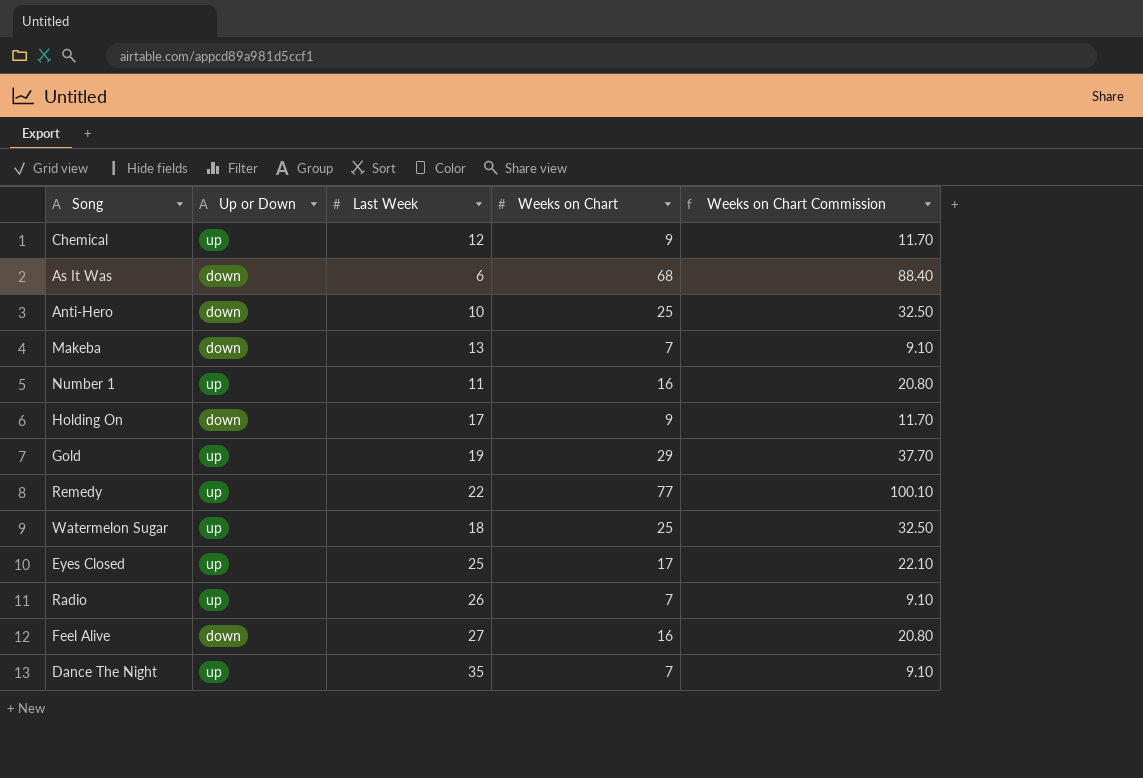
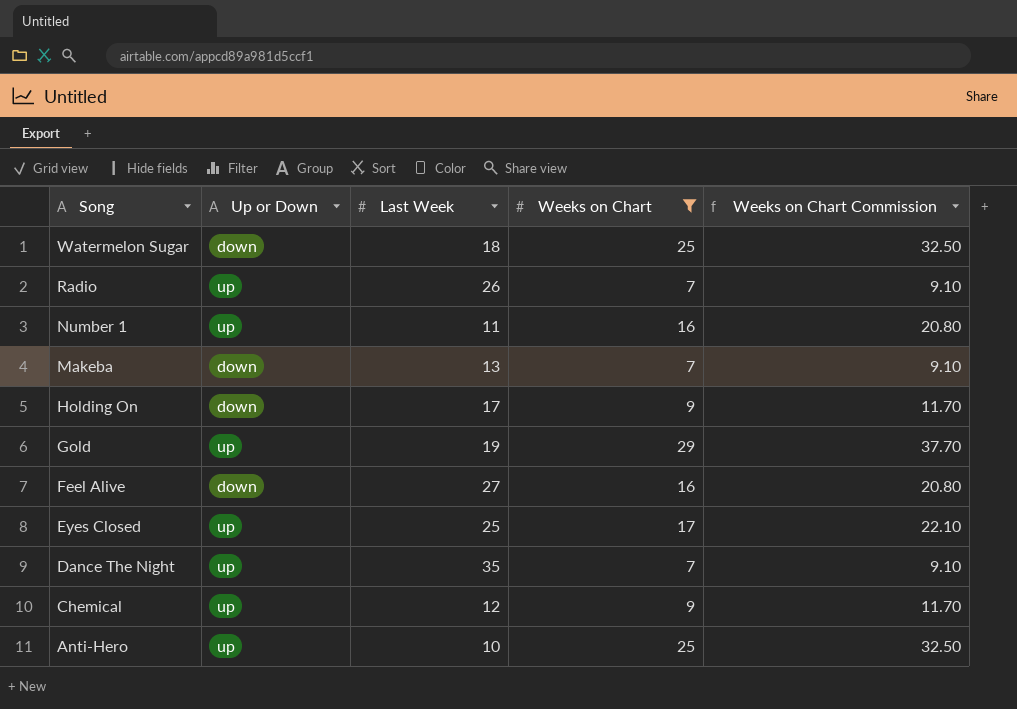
filter: none -> Weeks on Chart <= 29
row order: none -> Song descending
Watermelon Sugar | Up or Down: up -> down
Anti-Hero | Up or Down: down -> up

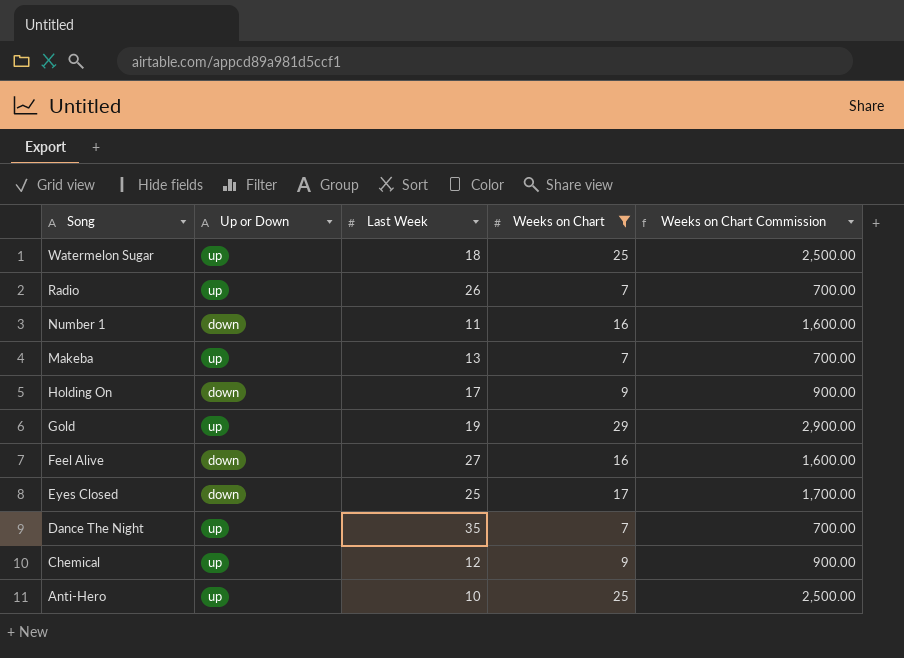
column Weeks on Chart Commission | formula: [Weeks on Chart] * 1.3 -> [Weeks on Chart] * 100
Watermelon Sugar | Up or Down: down -> up
Number 1 | Up or Down: up -> down
Makeba | Up or Down: down -> up
Eyes Closed | Up or Down: up -> down

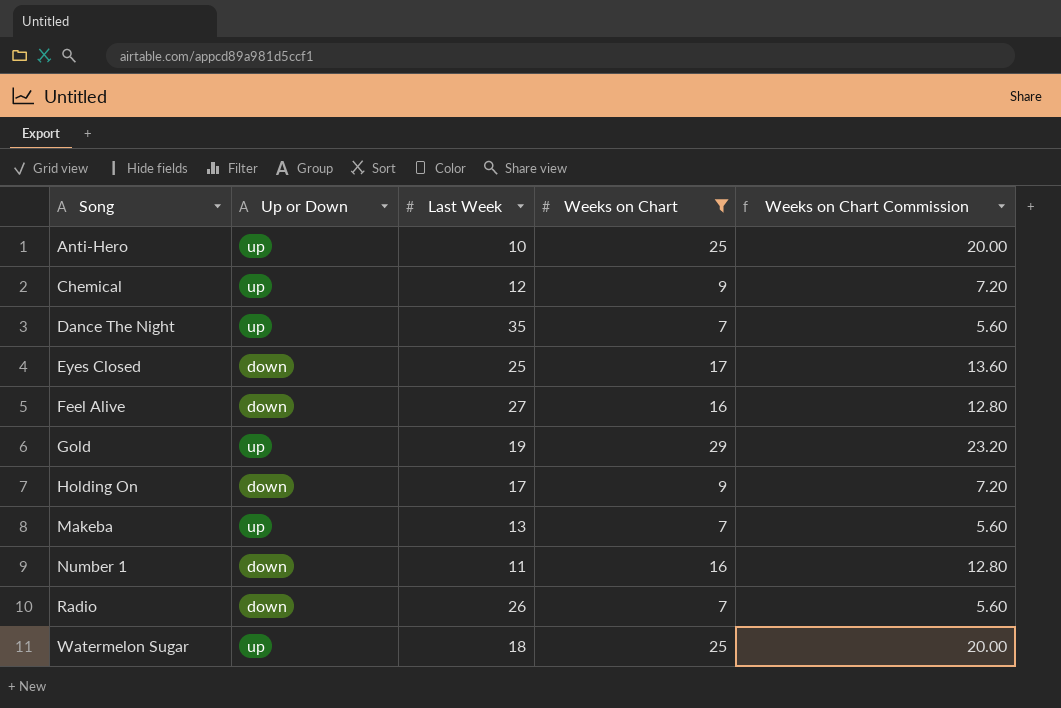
row order: Song descending -> Song ascending
column Weeks on Chart Commission | formula: [Weeks on Chart] * 100 -> [Weeks on Chart] * 0.8
Radio | Up or Down: up -> down

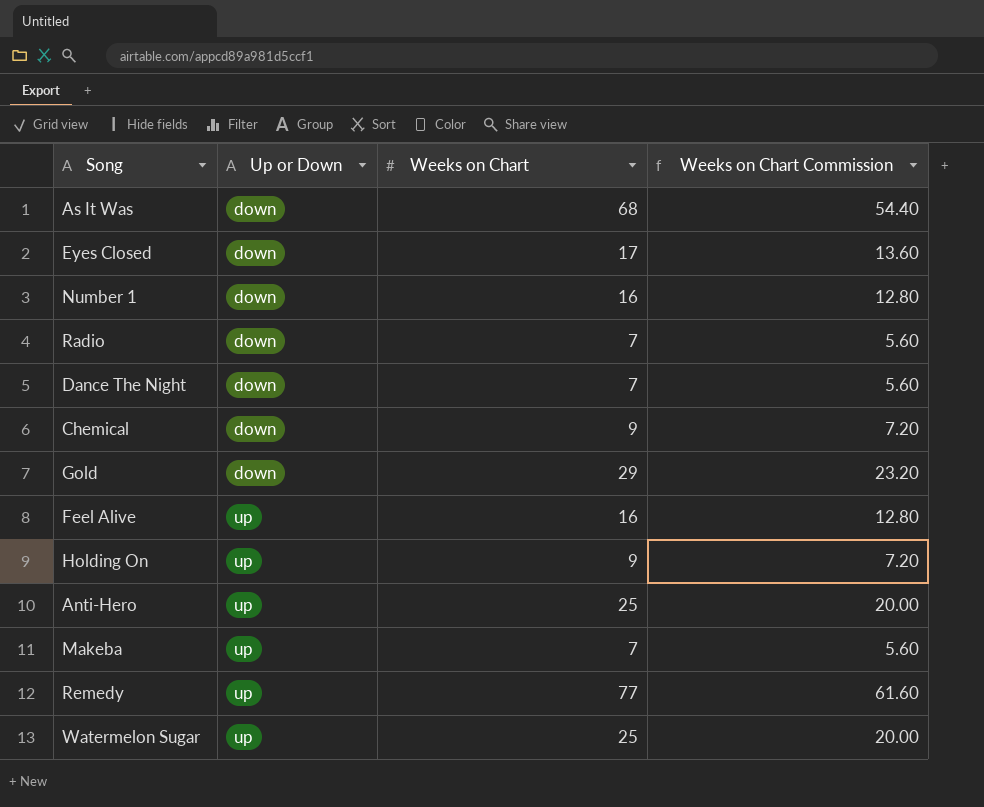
filter: Weeks on Chart <= 29 -> none
row order: Song ascending -> Up or Down ascending
column Last Week | position: 3 -> none
Dance The Night | Up or Down: up -> down
Chemical | Up or Down: up -> down
Gold | Up or Down: up -> down
Feel Alive | Up or Down: down -> up
Holding On | Up or Down: down -> up

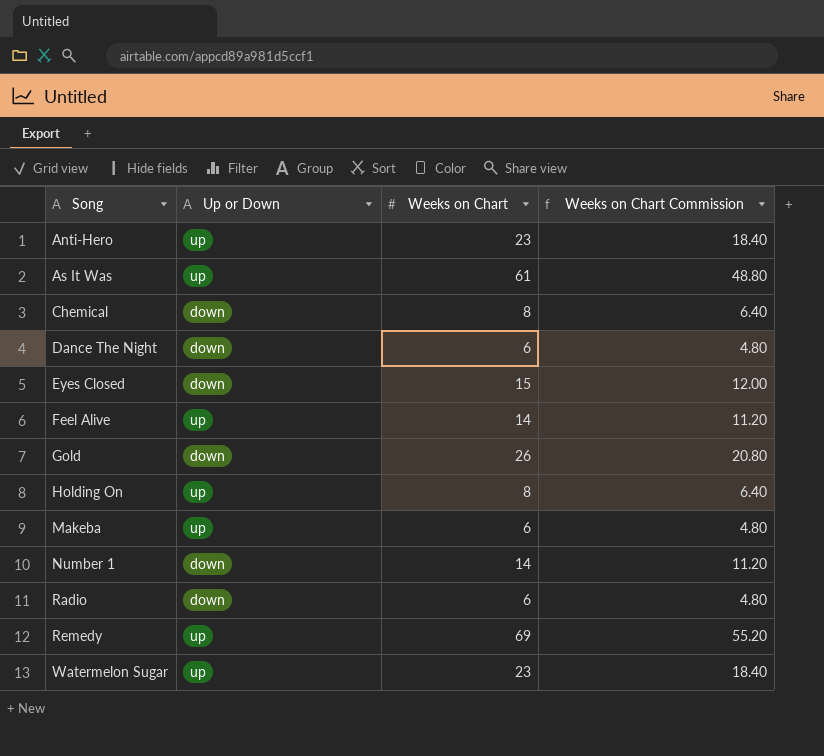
row order: Up or Down ascending -> Song ascending
Anti-Hero | Weeks on Chart: 25 -> 23
Anti-Hero | Weeks on Chart Commission: 20.00 -> 18.40
As It Was | Up or Down: down -> up
As It Was | Weeks on Chart: 68 -> 61
As It Was | Weeks on Chart Commission: 54.40 -> 48.80
Chemical | Weeks on Chart: 9 -> 8
Chemical | Weeks on Chart Commission: 7.20 -> 6.40
Dance The Night | Weeks on Chart: 7 -> 6
Dance The Night | Weeks on Chart Commission: 5.60 -> 4.80
Eyes Closed | Weeks on Chart: 17 -> 15
Eyes Closed | Weeks on Chart Commission: 13.60 -> 12.00
Feel Alive | Weeks on Chart: 16 -> 14
Feel Alive | Weeks on Chart Commission: 12.80 -> 11.20
Gold | Weeks on Chart: 29 -> 26
Gold | Weeks on Chart Commission: 23.20 -> 20.80
Holding On | Weeks on Chart: 9 -> 8
Holding On | Weeks on Chart Commission: 7.20 -> 6.40
Makeba | Weeks on Chart: 7 -> 6
Makeba | Weeks on Chart Commission: 5.60 -> 4.80
Number 1 | Weeks on Chart: 16 -> 14
Number 1 | Weeks on Chart Commission: 12.80 -> 11.20
Radio | Weeks on Chart: 7 -> 6
Radio | Weeks on Chart Commission: 5.60 -> 4.80
Remedy | Weeks on Chart: 77 -> 69
Remedy | Weeks on Chart Commission: 61.60 -> 55.20
Watermelon Sugar | Weeks on Chart: 25 -> 23
Watermelon Sugar | Weeks on Chart Commission: 20.00 -> 18.40

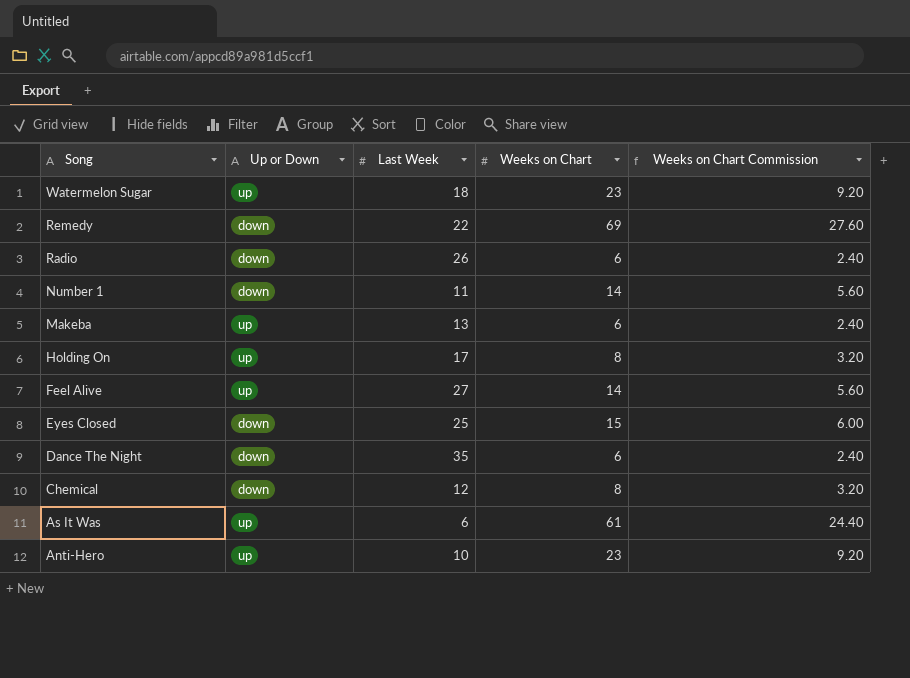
row order: Song ascending -> Song descending
column Last Week | position: none -> 3
column Weeks on Chart Commission | formula: [Weeks on Chart] * 0.8 -> [Weeks on Chart] * 0.4
row Gold: down | 26 | 20.80 -> none
Remedy | Up or Down: up -> down

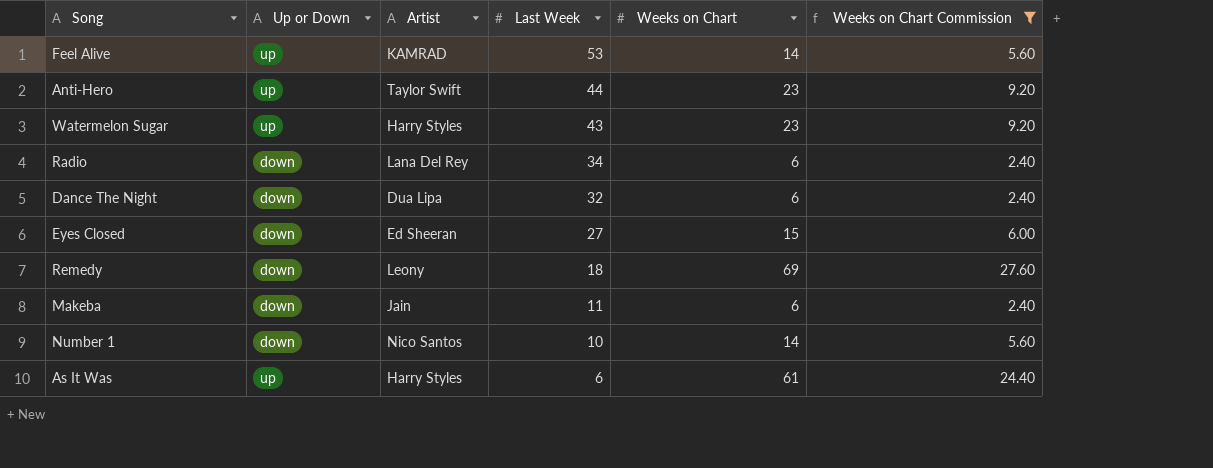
filter: none -> Weeks on Chart Commission != 3.20
row order: Song descending -> Last Week descending
column Artist | position: none -> 3
Feel Alive | Last Week: 27 -> 53
Anti-Hero | Last Week: 10 -> 44
Watermelon Sugar | Last Week: 18 -> 43
Radio | Last Week: 26 -> 34
Dance The Night | Last Week: 35 -> 32
Eyes Closed | Last Week: 25 -> 27
Remedy | Last Week: 22 -> 18
Makeba | Up or Down: up -> down
Makeba | Last Week: 13 -> 11
Number 1 | Last Week: 11 -> 10

